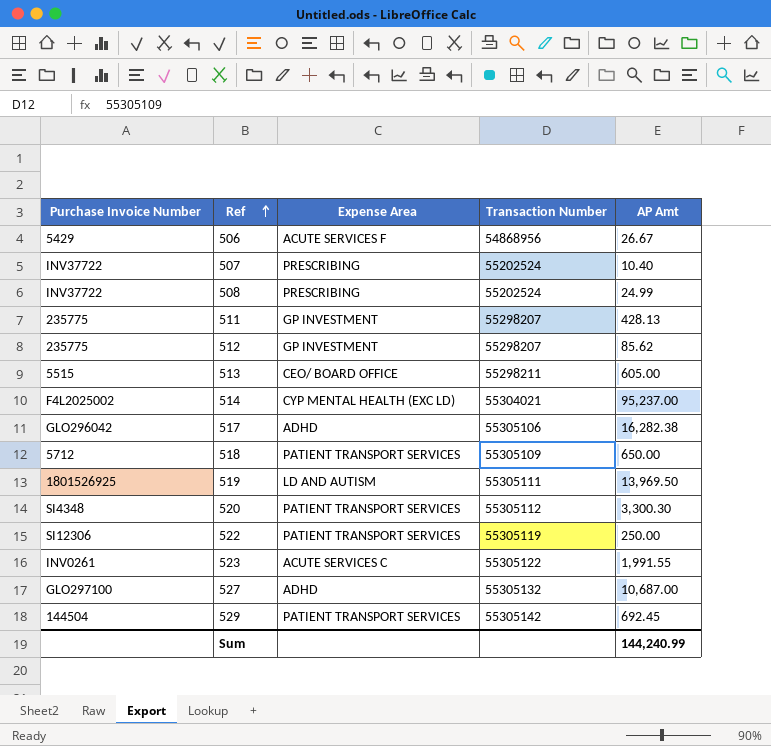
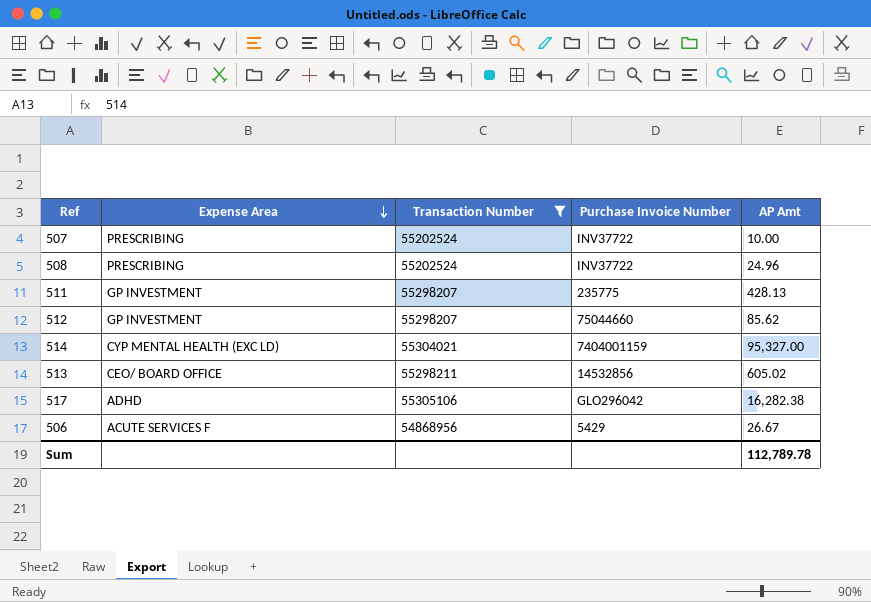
filter: none -> Transaction Number <= 55305106
row order: Ref ascending -> Expense Area descending
column Purchase Invoice Number | position: 1 -> 4
507 | AP Amt: 10.40 -> 10.00
508 | AP Amt: 24.99 -> 24.96
512 | Purchase Invoice Number: 235775 -> 75044660
514 | Purchase Invoice Number: F4L2025002 -> 7404001159
514 | AP Amt: 95,237.00 -> 95,327.00
513 | Purchase Invoice Number: 5515 -> 14532856
513 | AP Amt: 605.00 -> 605.02
Sum | AP Amt: 144,240.99 -> 112,789.78

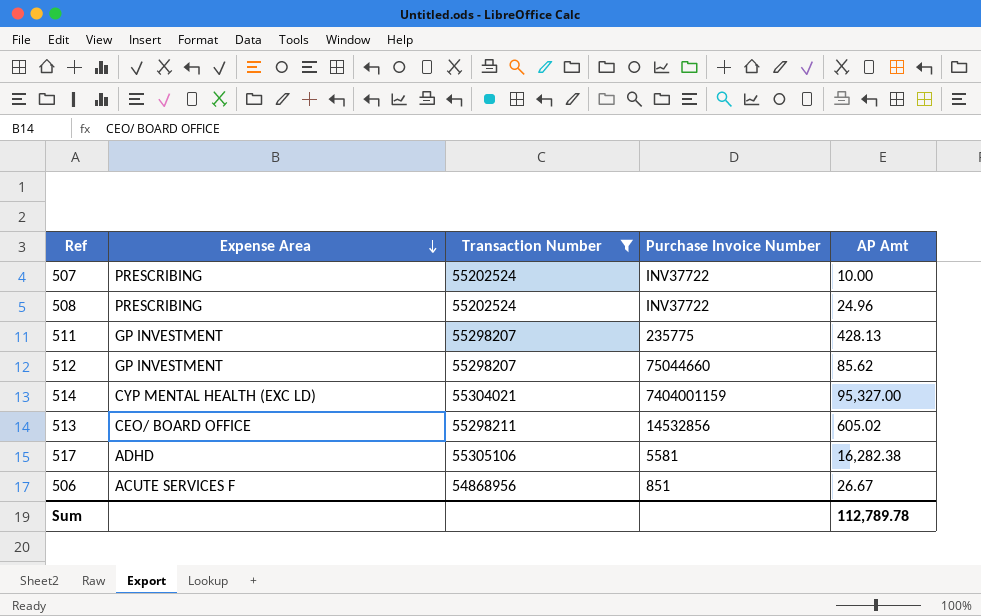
517 | Purchase Invoice Number: GLO296042 -> 5581
506 | Purchase Invoice Number: 5429 -> 851

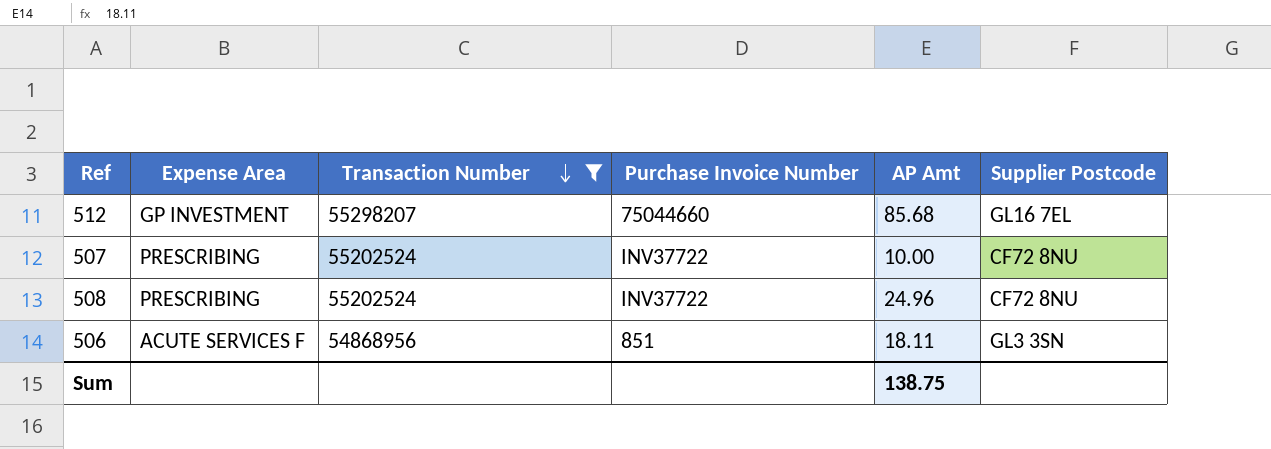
row order: Expense Area descending -> Transaction Number descending
column Supplier Postcode | position: none -> 6
row 511: GP INVESTMENT | 55298207 | 235775 | 428.13 -> none
row 514: CYP MENTAL HEALTH (EXC LD) | 55304021 | 7404001159 | 95,327.00 -> none
row 513: CEO/ BOARD OFFICE | 55298211 | 14532856 | 605.02 -> none
row 517: ADHD | 55305106 | 5581 | 16,282.38 -> none
512 | AP Amt: 85.62 -> 85.68
506 | AP Amt: 26.67 -> 18.11
Sum | AP Amt: 112,789.78 -> 138.75

